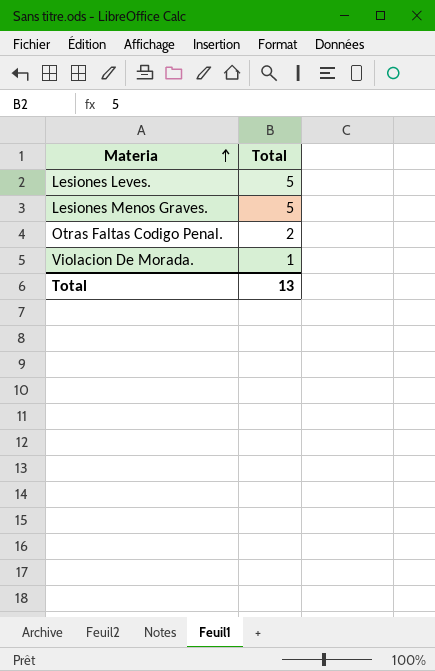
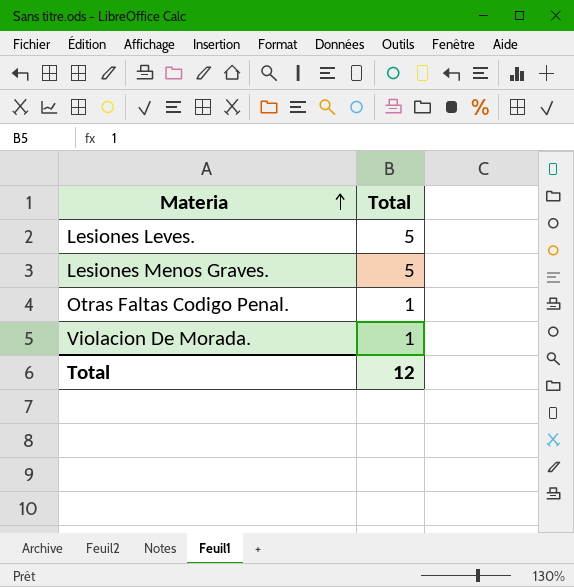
Otras Faltas Codigo Penal. | Total: 2 -> 1
Total | Total: 13 -> 12

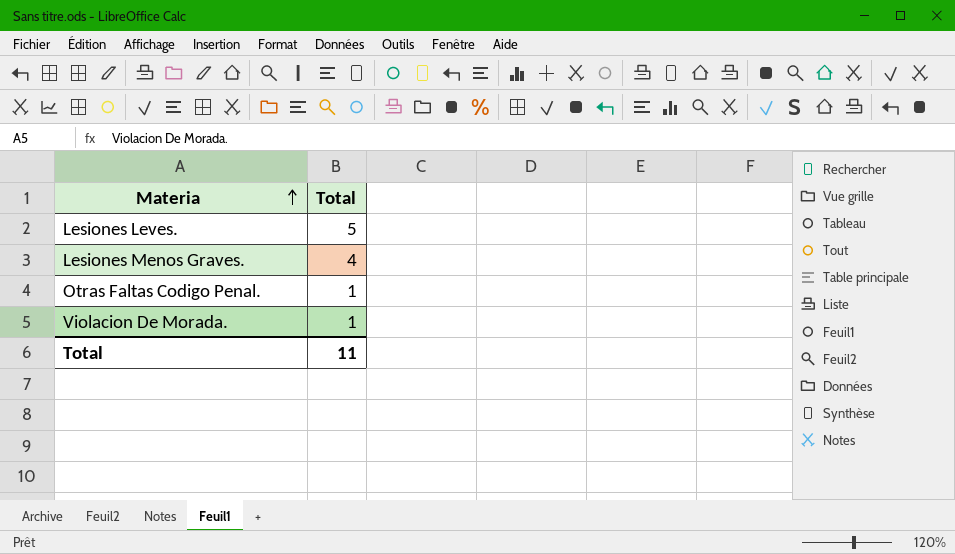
Lesiones Menos Graves. | Total: 5 -> 4
Total | Total: 12 -> 11

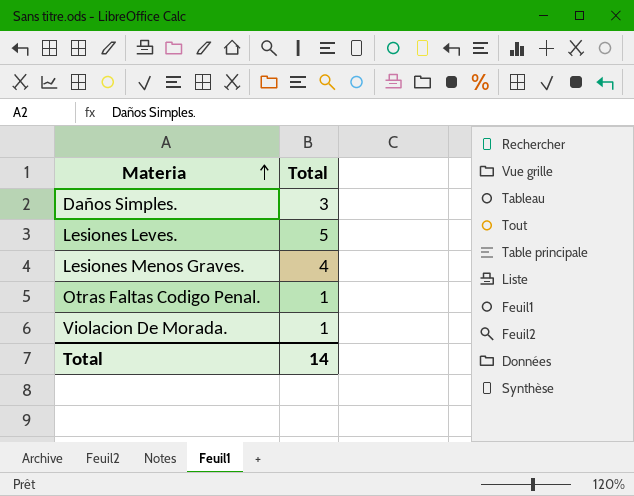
row Daños Simples.: none -> 3
Total | Total: 11 -> 14

